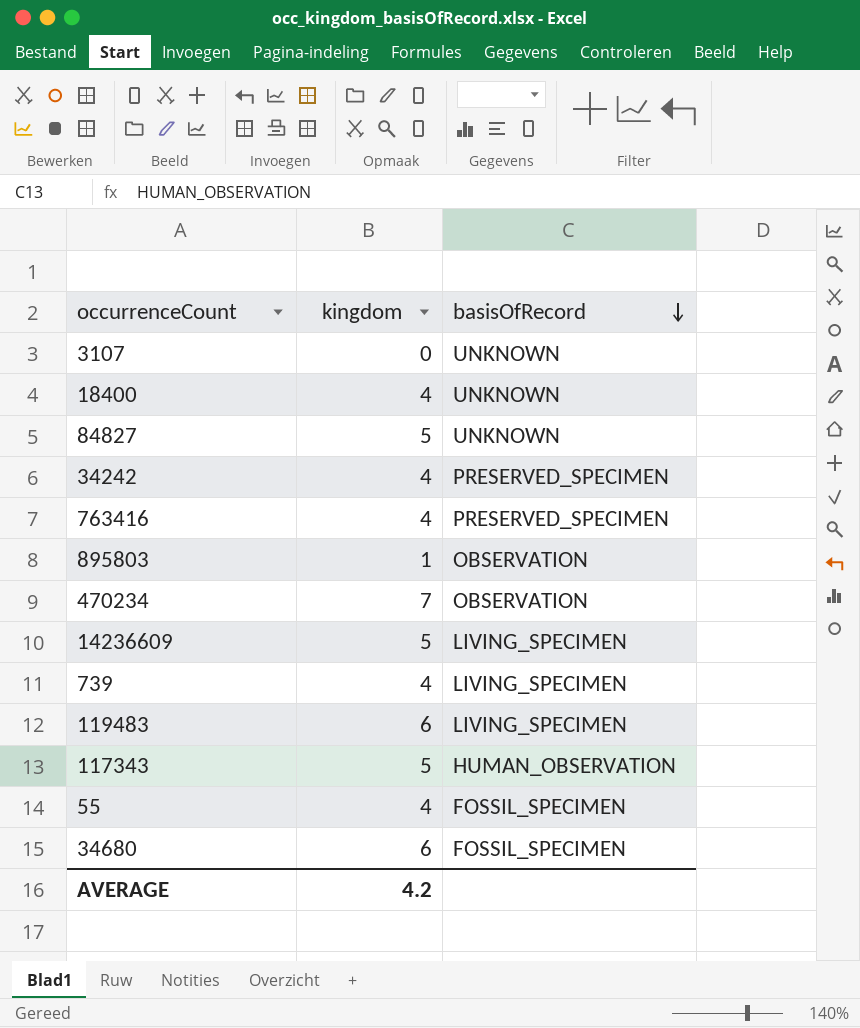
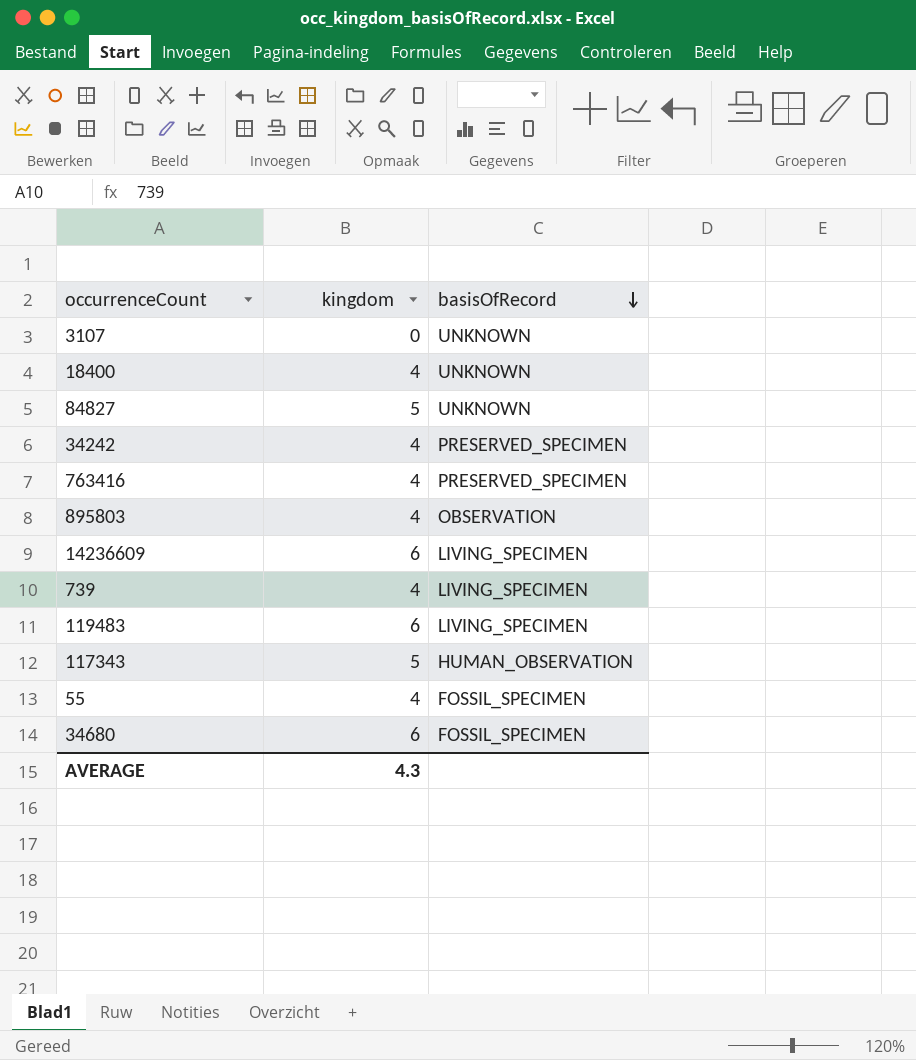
row 470234: 7 | OBSERVATION -> none
895803 | kingdom: 1 -> 4
14236609 | kingdom: 5 -> 6
AVERAGE | kingdom: 4.2 -> 4.3

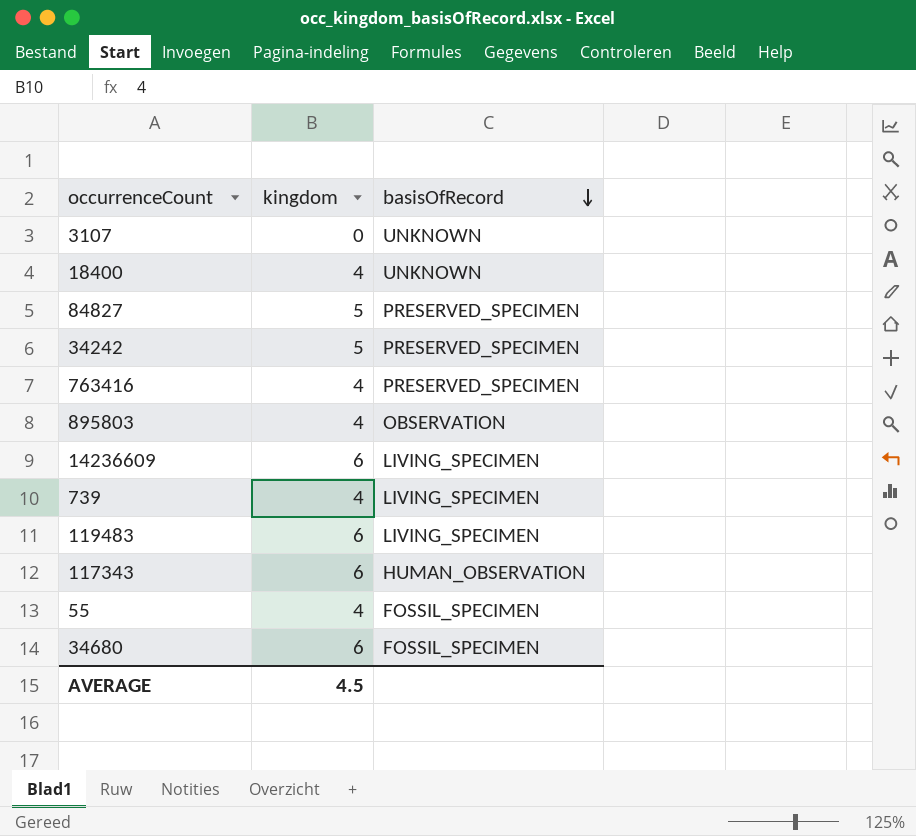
84827 | basisOfRecord: UNKNOWN -> PRESERVED_SPECIMEN
34242 | kingdom: 4 -> 5
117343 | kingdom: 5 -> 6
AVERAGE | kingdom: 4.3 -> 4.5

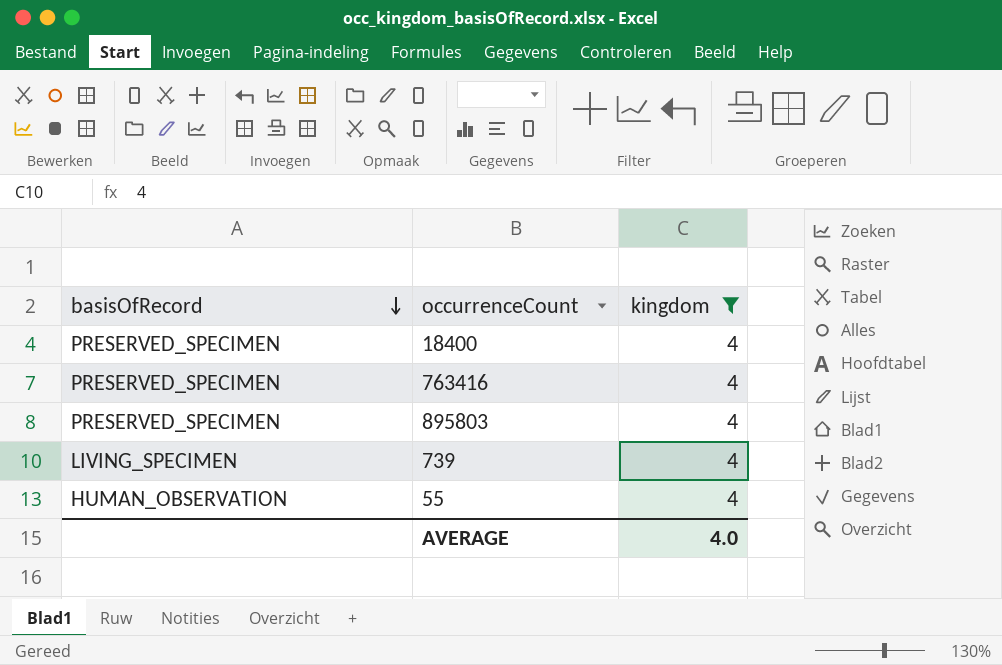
filter: none -> kingdom = 4
column basisOfRecord | position: 3 -> 1
18400 | basisOfRecord: UNKNOWN -> PRESERVED_SPECIMEN
895803 | basisOfRecord: OBSERVATION -> PRESERVED_SPECIMEN
55 | basisOfRecord: FOSSIL_SPECIMEN -> HUMAN_OBSERVATION
AVERAGE | kingdom: 4.5 -> 4.0

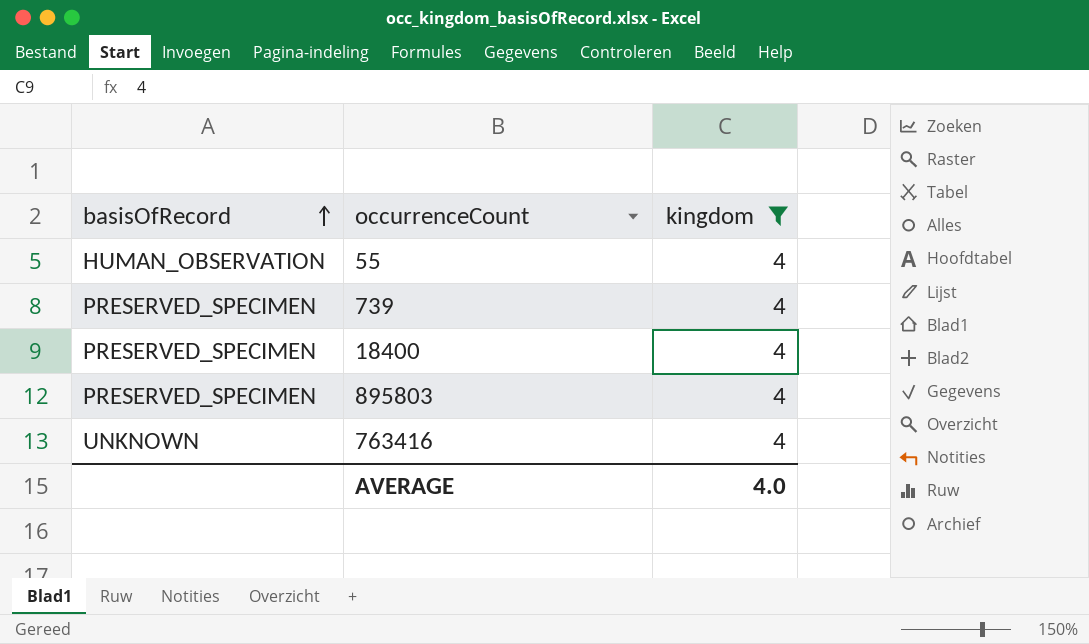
row order: basisOfRecord descending -> basisOfRecord ascending
739 | basisOfRecord: LIVING_SPECIMEN -> PRESERVED_SPECIMEN
763416 | basisOfRecord: PRESERVED_SPECIMEN -> UNKNOWN

